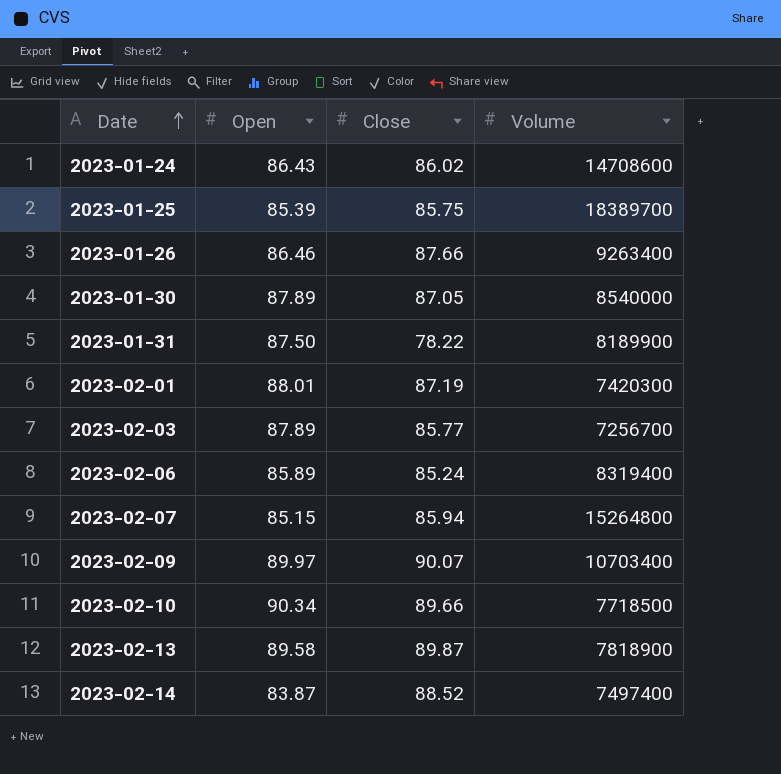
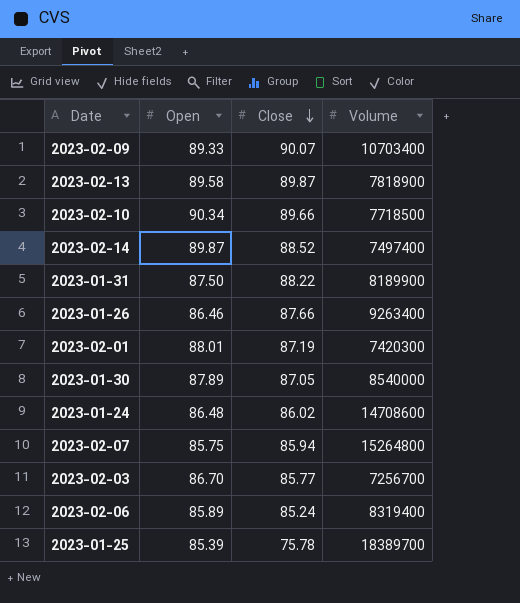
row order: Date ascending -> Close descending
2023-02-09 | Open: 89.97 -> 89.33
2023-02-14 | Open: 83.87 -> 89.87
2023-01-31 | Close: 78.22 -> 88.22
2023-01-24 | Open: 86.43 -> 86.48
2023-02-07 | Open: 85.15 -> 85.75
2023-02-03 | Open: 87.89 -> 86.70
2023-01-25 | Close: 85.75 -> 75.78

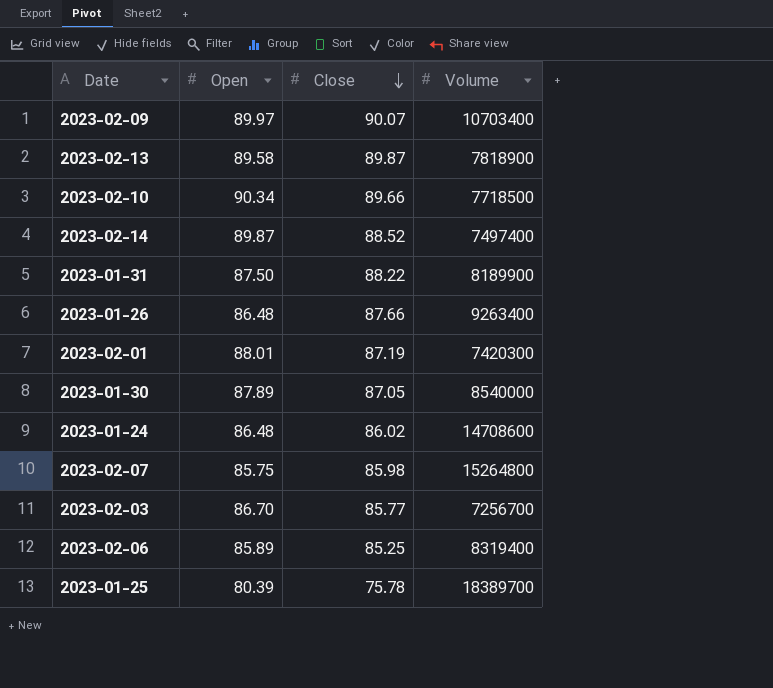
2023-02-09 | Open: 89.33 -> 89.97
2023-01-26 | Open: 86.46 -> 86.48
2023-02-07 | Close: 85.94 -> 85.98
2023-02-06 | Close: 85.24 -> 85.25
2023-01-25 | Open: 85.39 -> 80.39

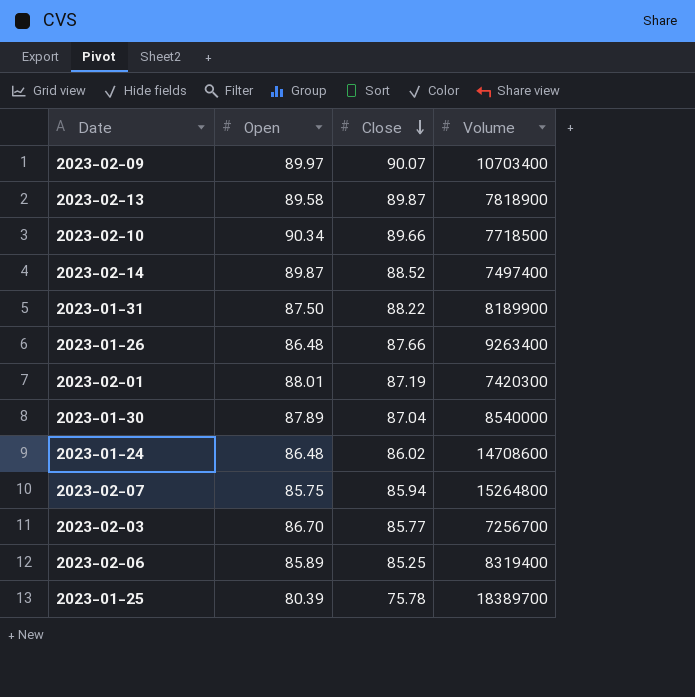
2023-01-30 | Close: 87.05 -> 87.04
2023-02-07 | Close: 85.98 -> 85.94

